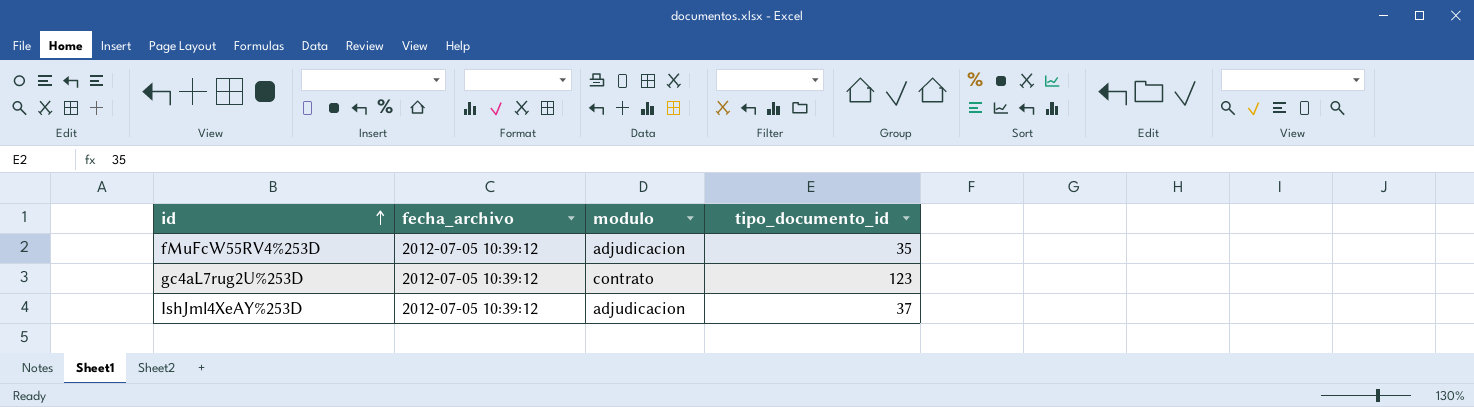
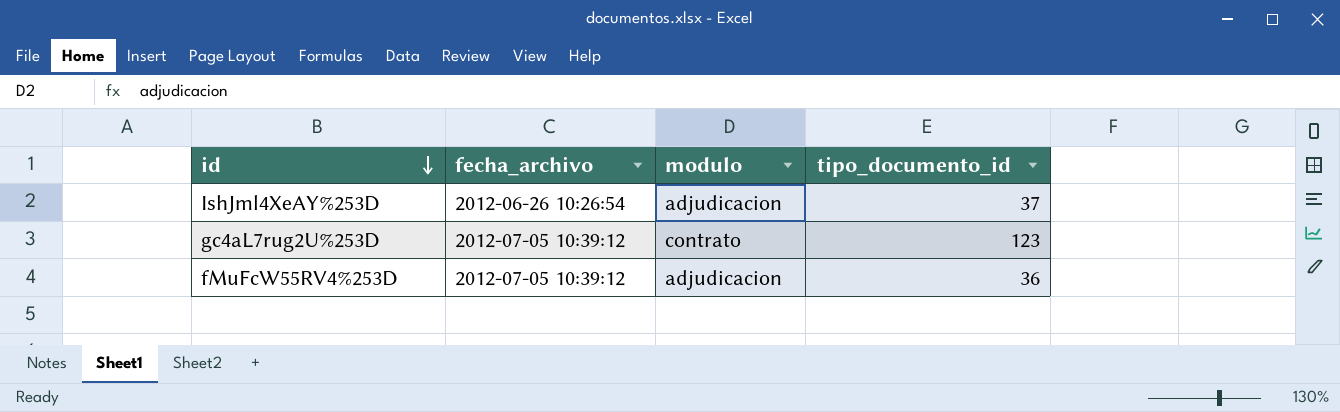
row order: id ascending -> id descending
IshJml4XeAY%253D | fecha_archivo: 2012-07-05 10:39:12 -> 2012-06-26 10:26:54
fMuFcW55RV4%253D | tipo_documento_id: 35 -> 36

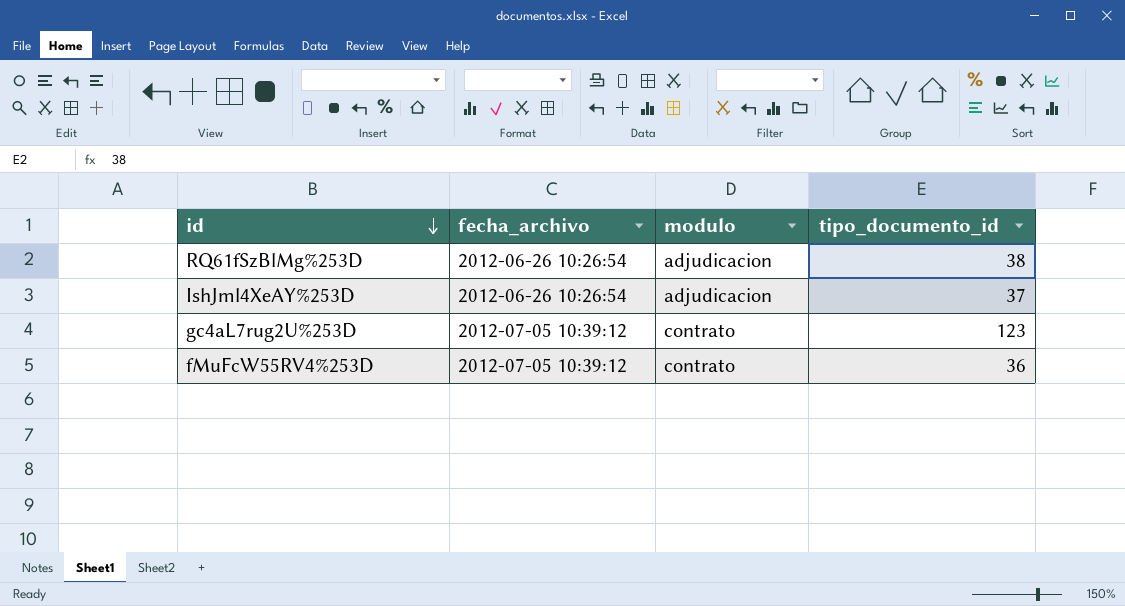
row RQ61fSzBlMg%253D: none -> 2012-06-26 10:26:54 | adjudicacion | 38
fMuFcW55RV4%253D | modulo: adjudicacion -> contrato

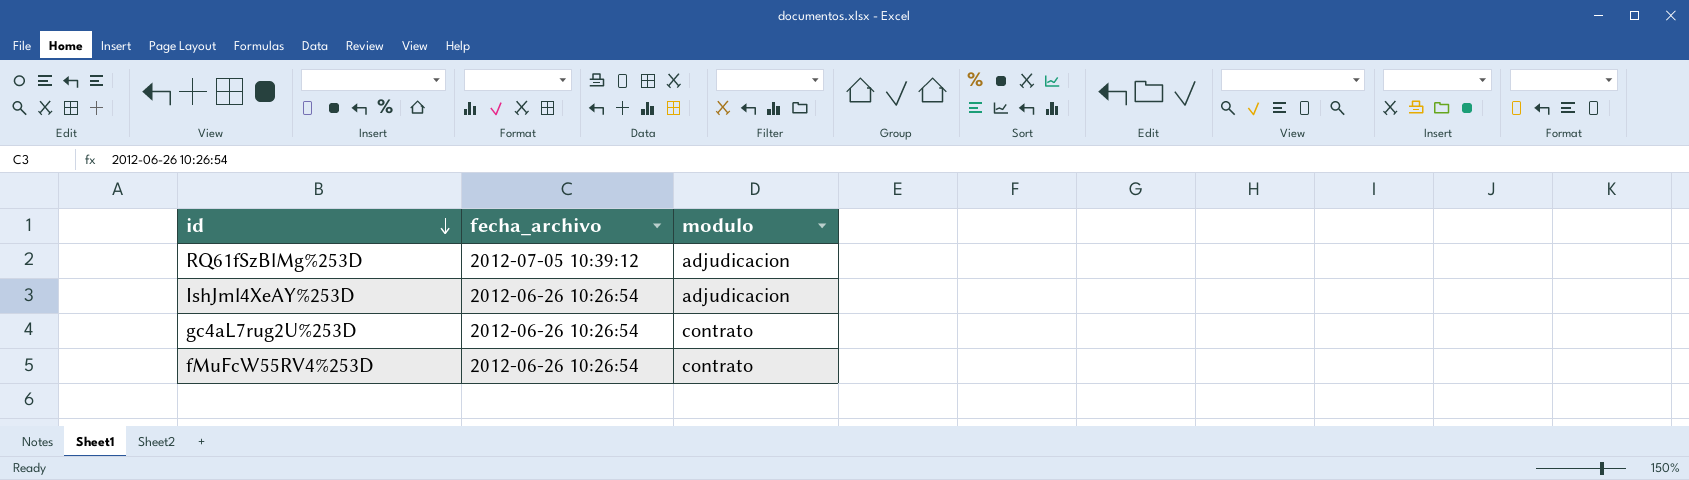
column tipo_documento_id | position: 4 -> none
RQ61fSzBlMg%253D | fecha_archivo: 2012-06-26 10:26:54 -> 2012-07-05 10:39:12
gc4aL7rug2U%253D | fecha_archivo: 2012-07-05 10:39:12 -> 2012-06-26 10:26:54
fMuFcW55RV4%253D | fecha_archivo: 2012-07-05 10:39:12 -> 2012-06-26 10:26:54

